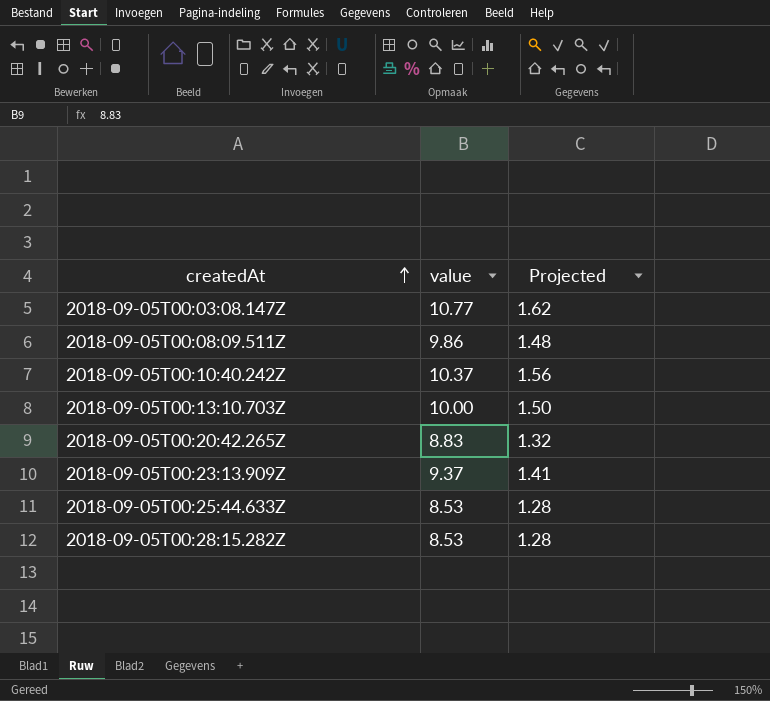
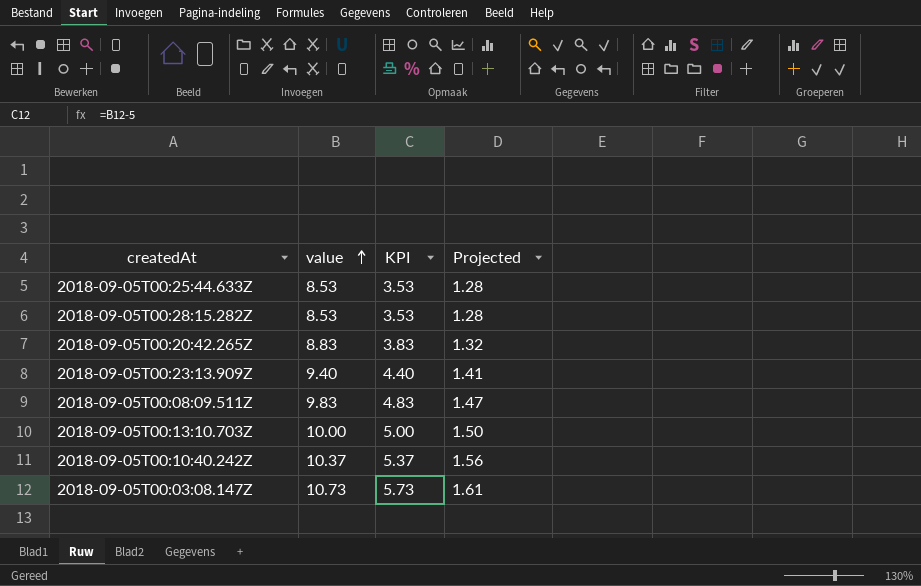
row order: createdAt ascending -> value ascending
column KPI | formula: none -> [value] - 5
2018-09-05T00:23:13.909Z | value: 9.37 -> 9.40
2018-09-05T00:08:09.511Z | value: 9.86 -> 9.83
2018-09-05T00:08:09.511Z | Projected: 1.48 -> 1.47
2018-09-05T00:03:08.147Z | value: 10.77 -> 10.73
2018-09-05T00:03:08.147Z | Projected: 1.62 -> 1.61

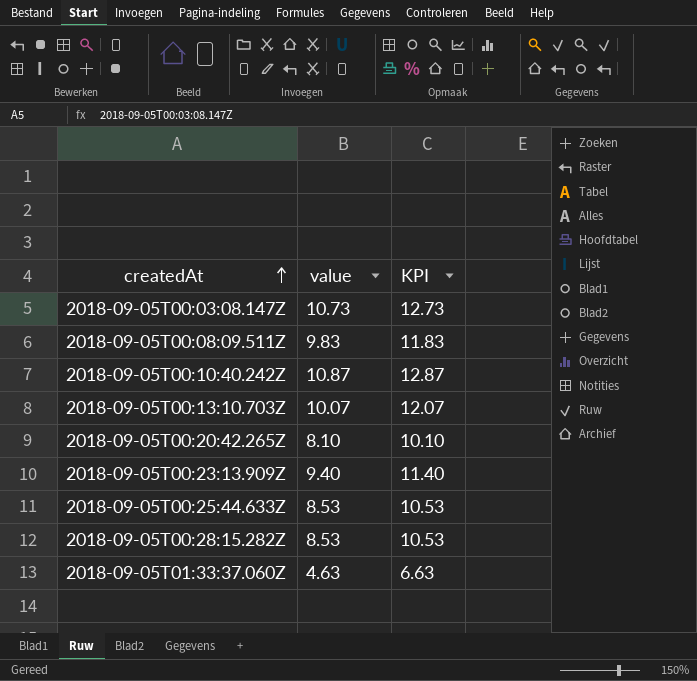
row order: value ascending -> createdAt ascending
column Projected | formula: [value] * 0.15 -> none
column KPI | formula: [value] - 5 -> [value] + 2
2018-09-05T00:10:40.242Z | value: 10.37 -> 10.87
2018-09-05T00:13:10.703Z | value: 10.00 -> 10.07
2018-09-05T00:20:42.265Z | value: 8.83 -> 8.10
row 2018-09-05T01:33:37.060Z: none -> 4.63 | 6.63

